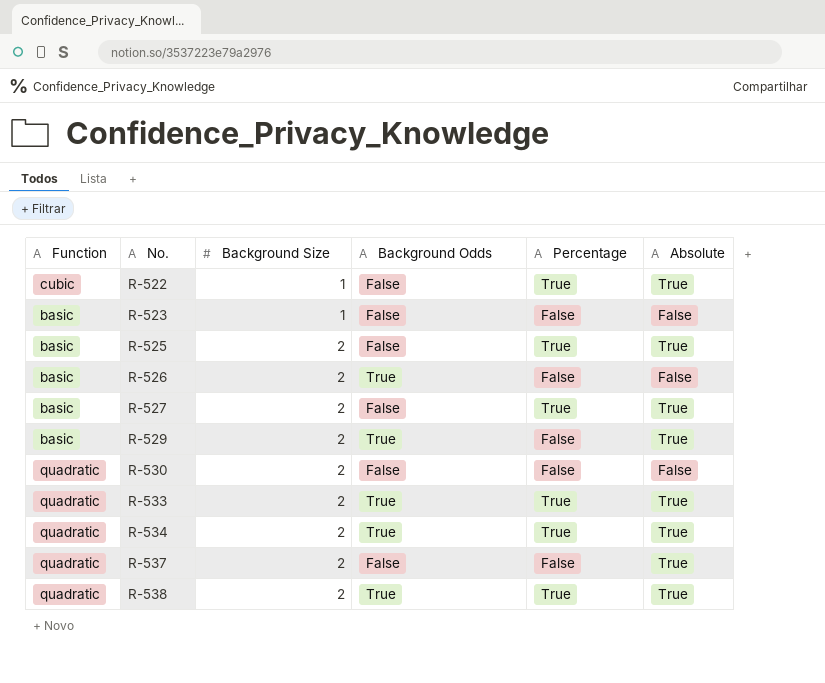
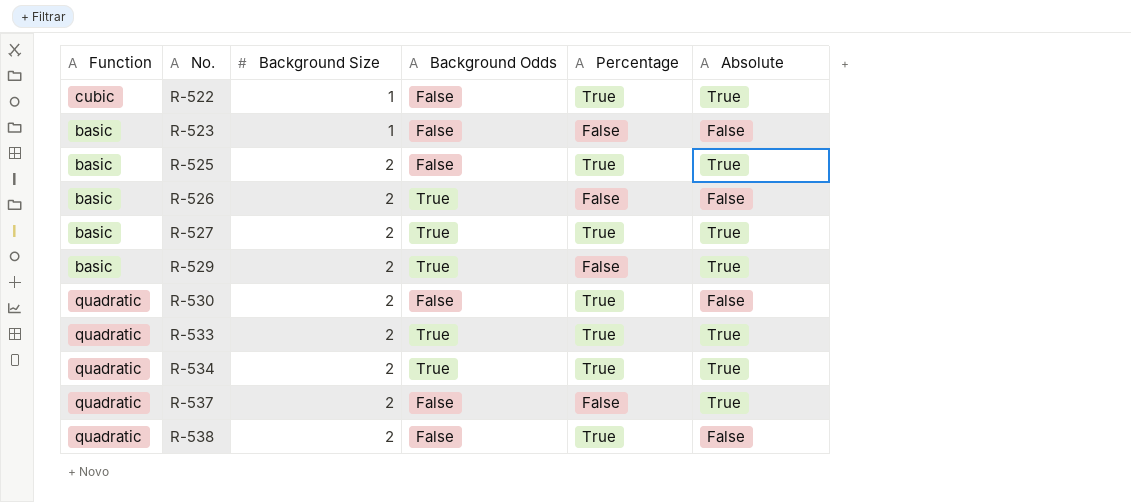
R-527 | Background Odds: False -> True
R-530 | Percentage: False -> True
R-538 | Background Odds: True -> False
R-538 | Absolute: True -> False

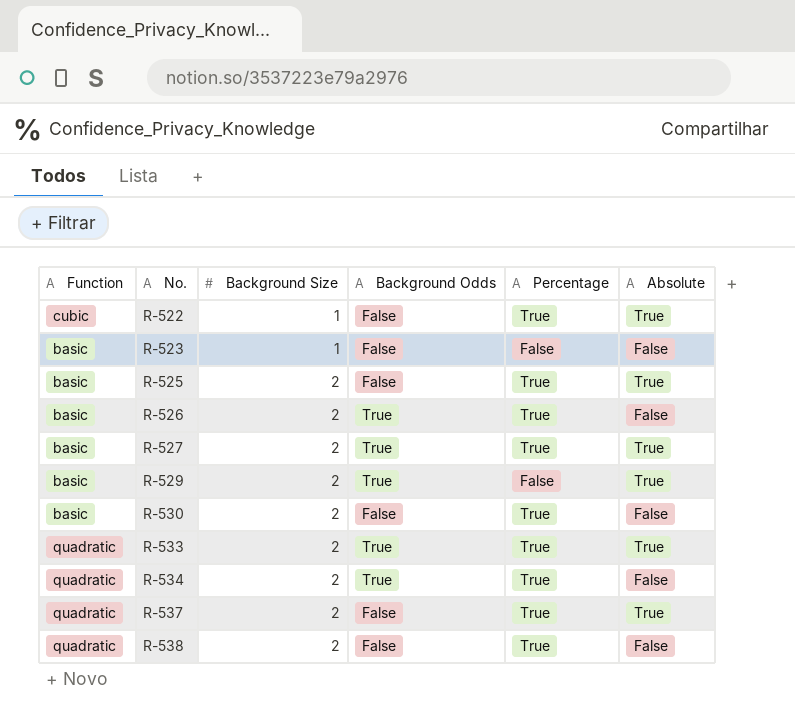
R-526 | Percentage: False -> True
R-530 | Function: quadratic -> basic
R-534 | Absolute: True -> False
R-537 | Percentage: False -> True

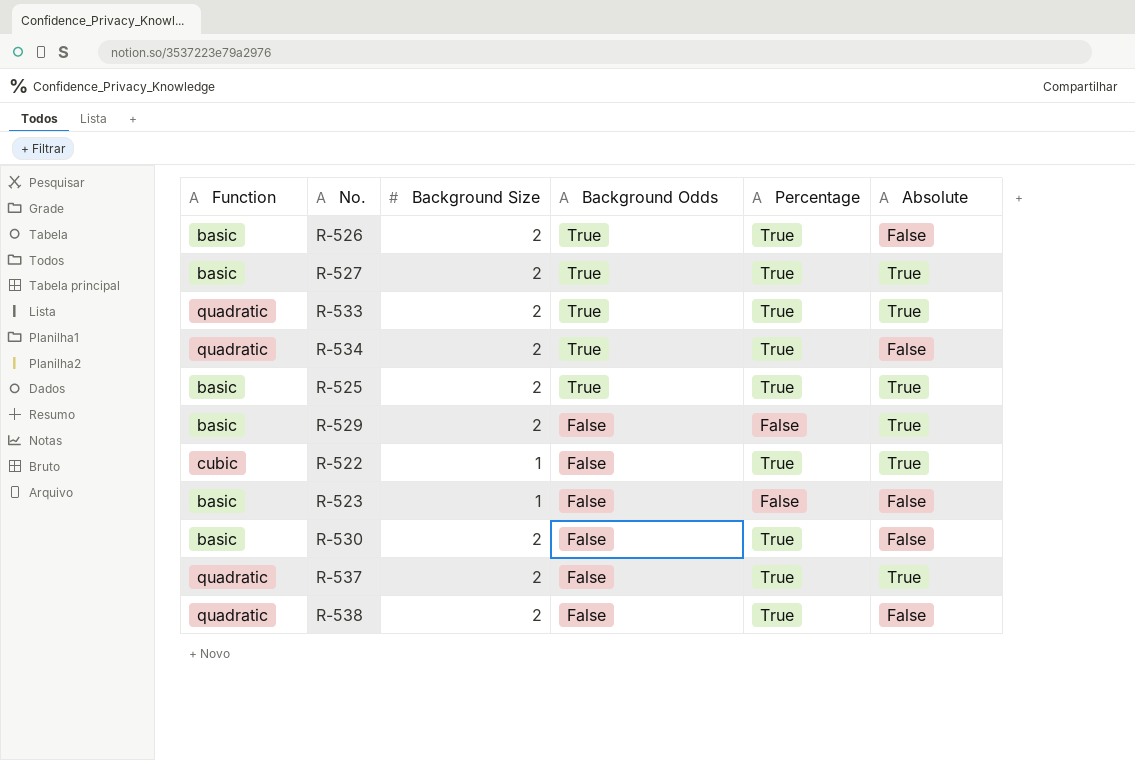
row order: No. ascending -> Background Odds descending
R-525 | Background Odds: False -> True
R-529 | Background Odds: True -> False

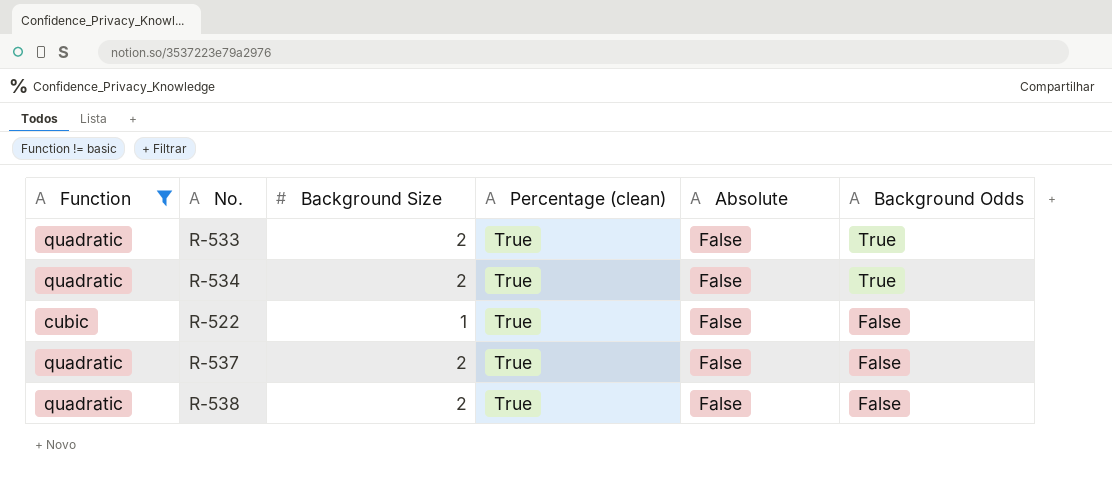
filter: none -> Function != basic
column name: Percentage -> Percentage (clean)
column Background Odds | position: 4 -> 6
R-533 | Absolute: True -> False
R-522 | Absolute: True -> False
R-537 | Absolute: True -> False

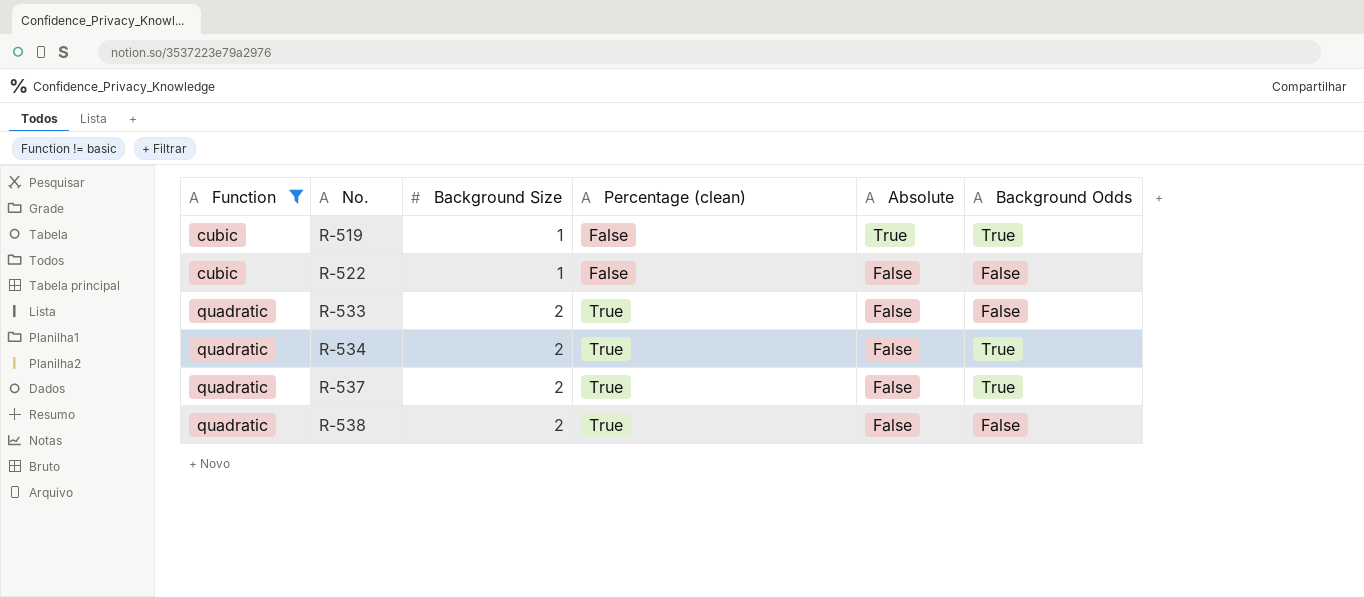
row order: Background Odds descending -> Function ascending
row R-519: none -> cubic | 1 | False | True | True
R-522 | Percentage (clean): True -> False
R-533 | Background Odds: True -> False
R-537 | Background Odds: False -> True

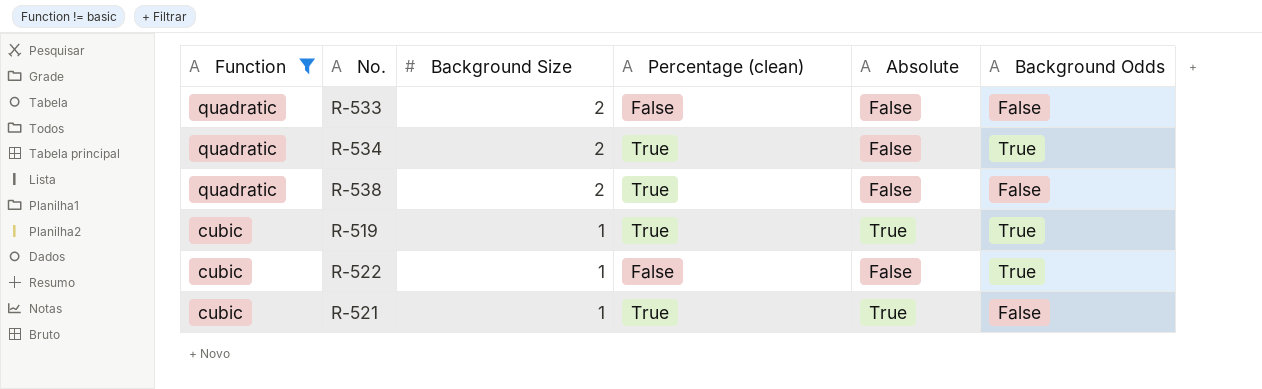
row order: Function ascending -> Function descending
row R-537: quadratic | 2 | True | False | True -> none
R-533 | Percentage (clean): True -> False
R-519 | Percentage (clean): False -> True
R-522 | Background Odds: False -> True
row R-521: none -> cubic | 1 | True | True | False

